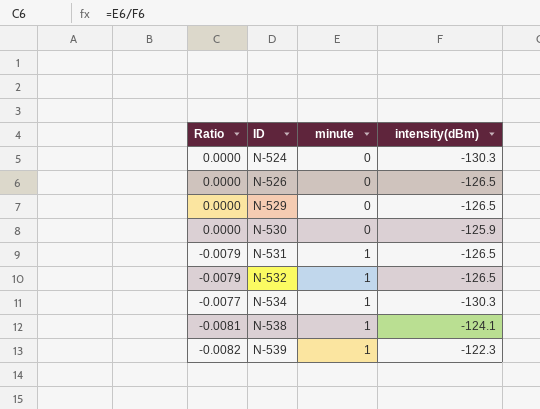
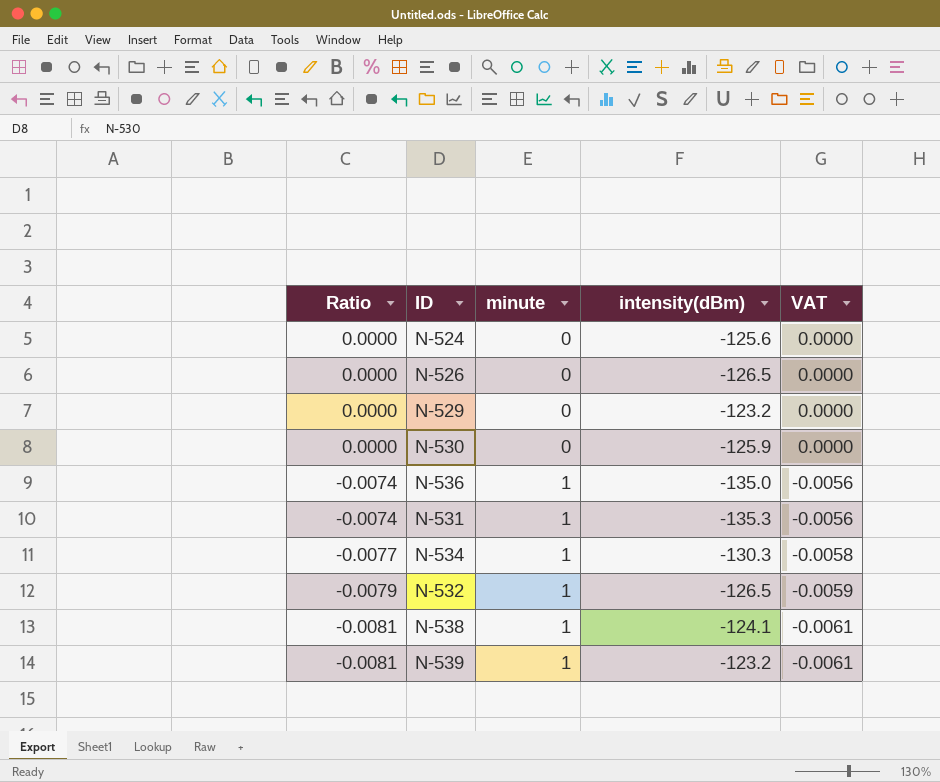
row order: ID ascending -> Ratio descending
column VAT | formula: none -> [Ratio] * 0.75
N-524 | intensity(dBm): -130.3 -> -125.6
N-529 | intensity(dBm): -126.5 -> -123.2
row N-536: none -> -0.0074 | 1 | -135.0 | -0.0056
N-531 | Ratio: -0.0079 -> -0.0074
N-531 | intensity(dBm): -126.5 -> -135.3
N-539 | Ratio: -0.0082 -> -0.0081
N-539 | intensity(dBm): -122.3 -> -123.2

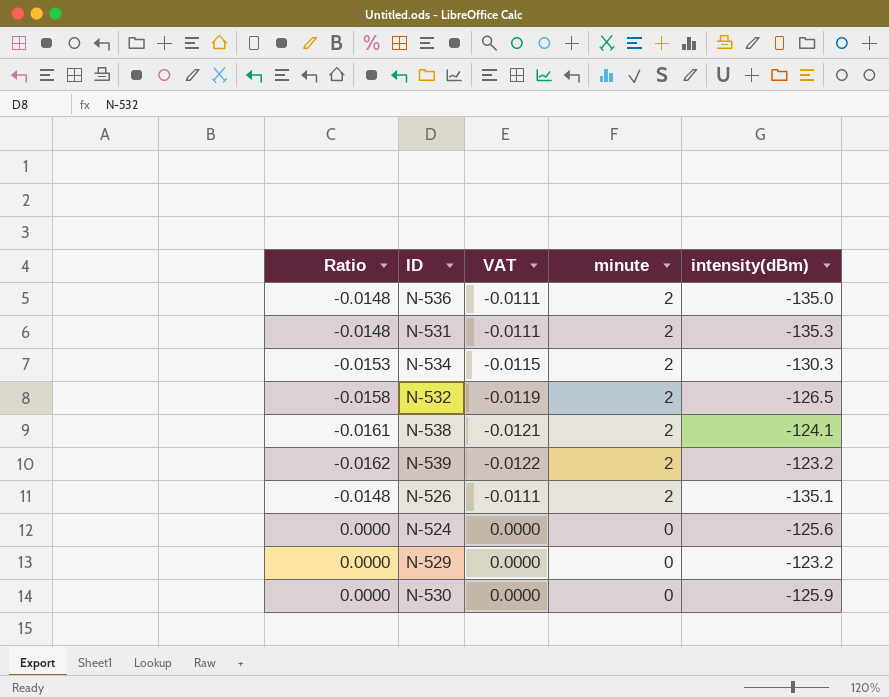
row order: Ratio descending -> minute descending
column VAT | position: 5 -> 3
N-536 | Ratio: -0.0074 -> -0.0148
N-536 | VAT: -0.0056 -> -0.0111
N-536 | minute: 1 -> 2
N-531 | Ratio: -0.0074 -> -0.0148
N-531 | VAT: -0.0056 -> -0.0111
N-531 | minute: 1 -> 2
N-534 | Ratio: -0.0077 -> -0.0153
N-534 | VAT: -0.0058 -> -0.0115
N-534 | minute: 1 -> 2
N-532 | Ratio: -0.0079 -> -0.0158
N-532 | VAT: -0.0059 -> -0.0119
N-532 | minute: 1 -> 2
N-538 | Ratio: -0.0081 -> -0.0161
N-538 | VAT: -0.0061 -> -0.0121
N-538 | minute: 1 -> 2
N-539 | Ratio: -0.0081 -> -0.0162
N-539 | VAT: -0.0061 -> -0.0122
N-539 | minute: 1 -> 2
N-526 | Ratio: 0.0000 -> -0.0148
N-526 | VAT: 0.0000 -> -0.0111
N-526 | minute: 0 -> 2
N-526 | intensity(dBm): -126.5 -> -135.1

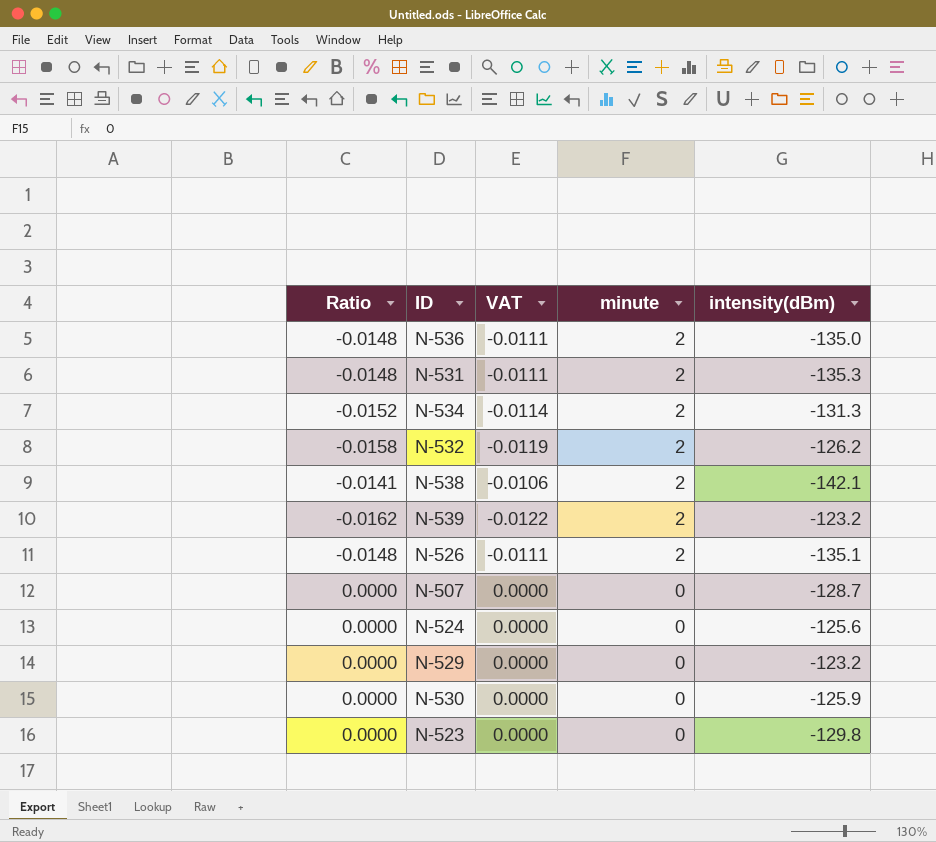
N-534 | Ratio: -0.0153 -> -0.0152
N-534 | VAT: -0.0115 -> -0.0114
N-534 | intensity(dBm): -130.3 -> -131.3
N-532 | intensity(dBm): -126.5 -> -126.2
N-538 | Ratio: -0.0161 -> -0.0141
N-538 | VAT: -0.0121 -> -0.0106
N-538 | intensity(dBm): -124.1 -> -142.1
row N-507: none -> 0.0000 | 0.0000 | 0 | -128.7
row N-523: none -> 0.0000 | 0.0000 | 0 | -129.8

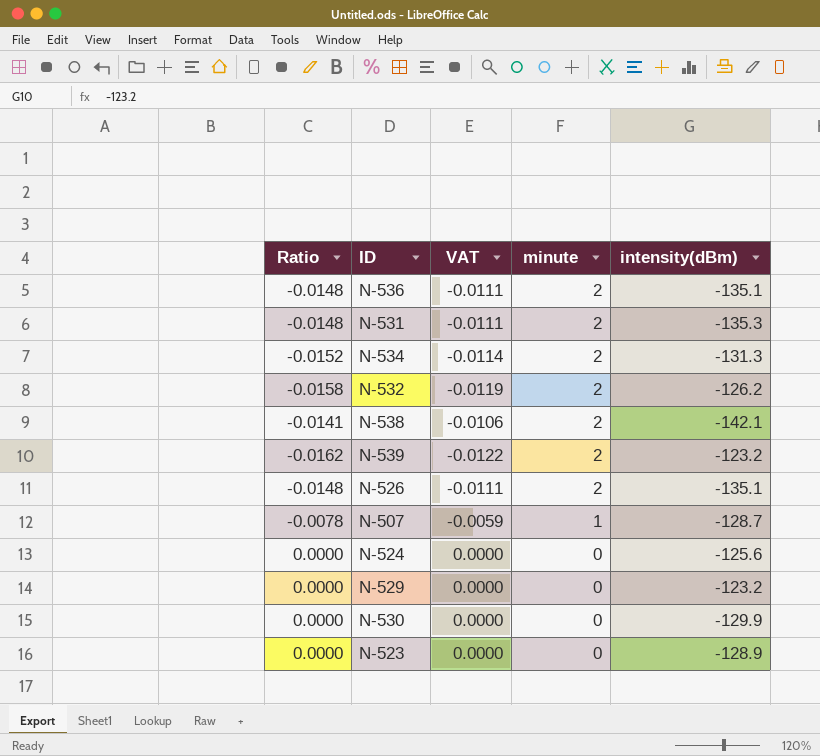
N-536 | intensity(dBm): -135.0 -> -135.1
N-507 | Ratio: 0.0000 -> -0.0078
N-507 | VAT: 0.0000 -> -0.0059
N-507 | minute: 0 -> 1
N-530 | intensity(dBm): -125.9 -> -129.9
N-523 | intensity(dBm): -129.8 -> -128.9

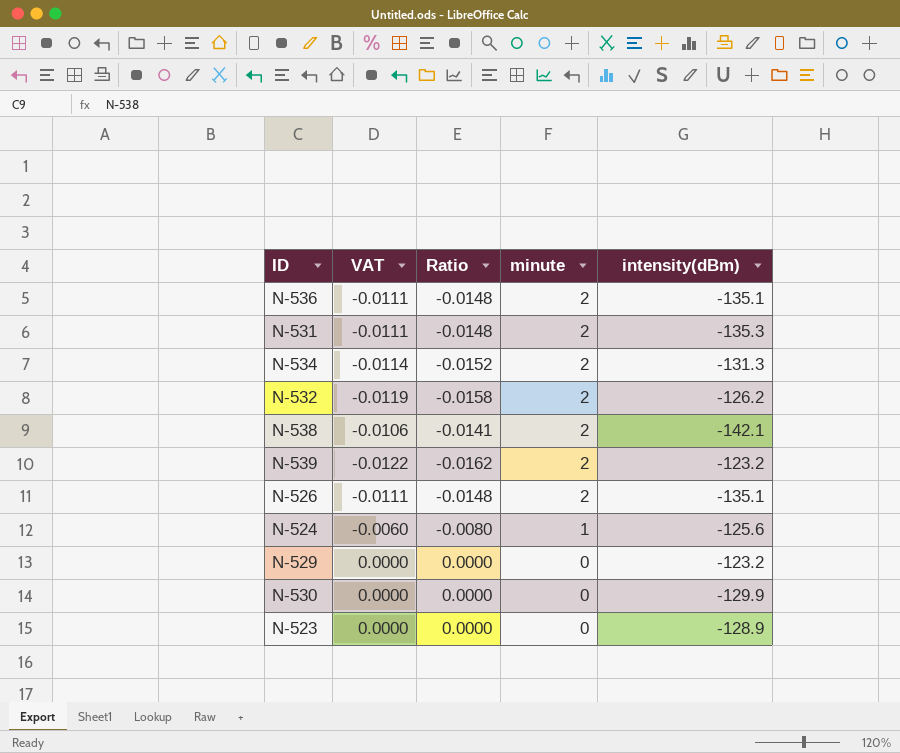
column Ratio | position: 1 -> 3
row N-507: -0.0078 | -0.0059 | 1 | -128.7 -> none
N-524 | VAT: 0.0000 -> -0.0060
N-524 | Ratio: 0.0000 -> -0.0080
N-524 | minute: 0 -> 1

